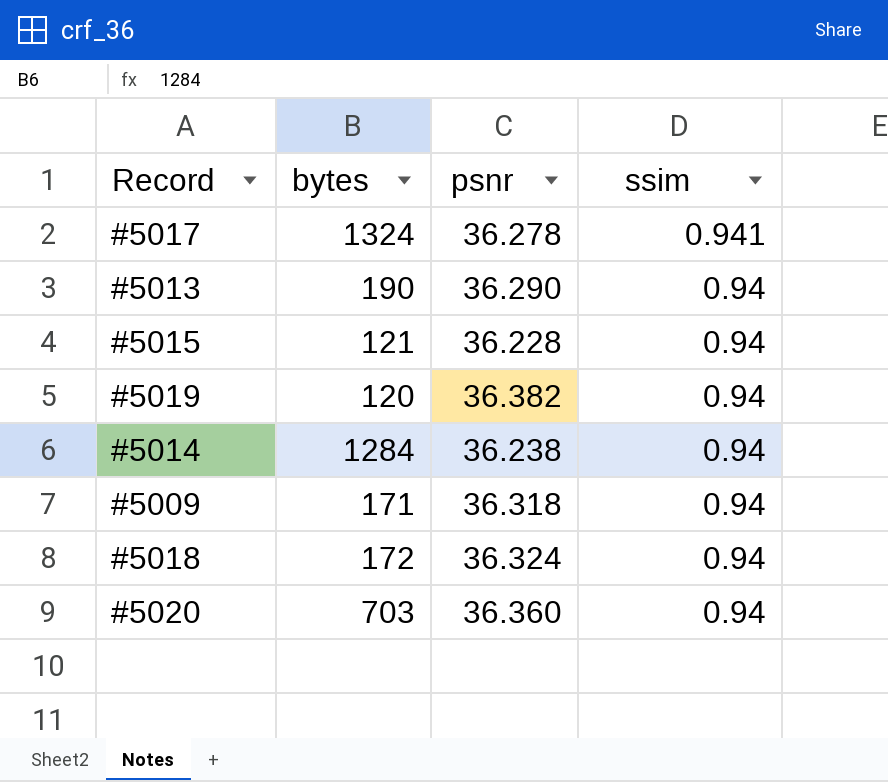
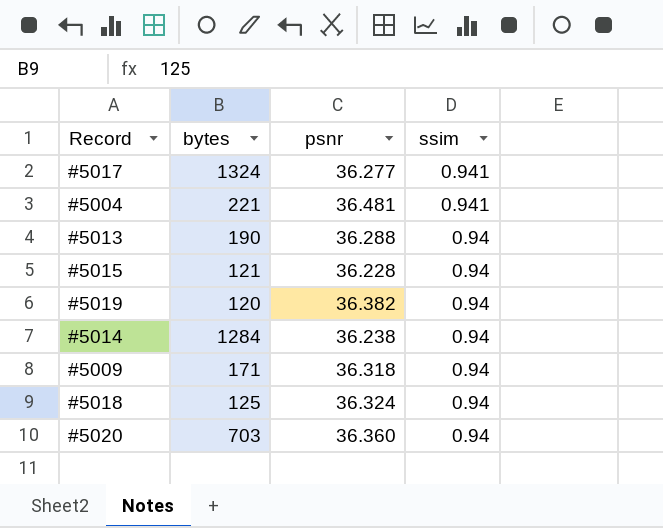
#5017 | psnr: 36.278 -> 36.277
row #5004: none -> 221 | 36.481 | 0.941
#5013 | psnr: 36.290 -> 36.288
#5018 | bytes: 172 -> 125

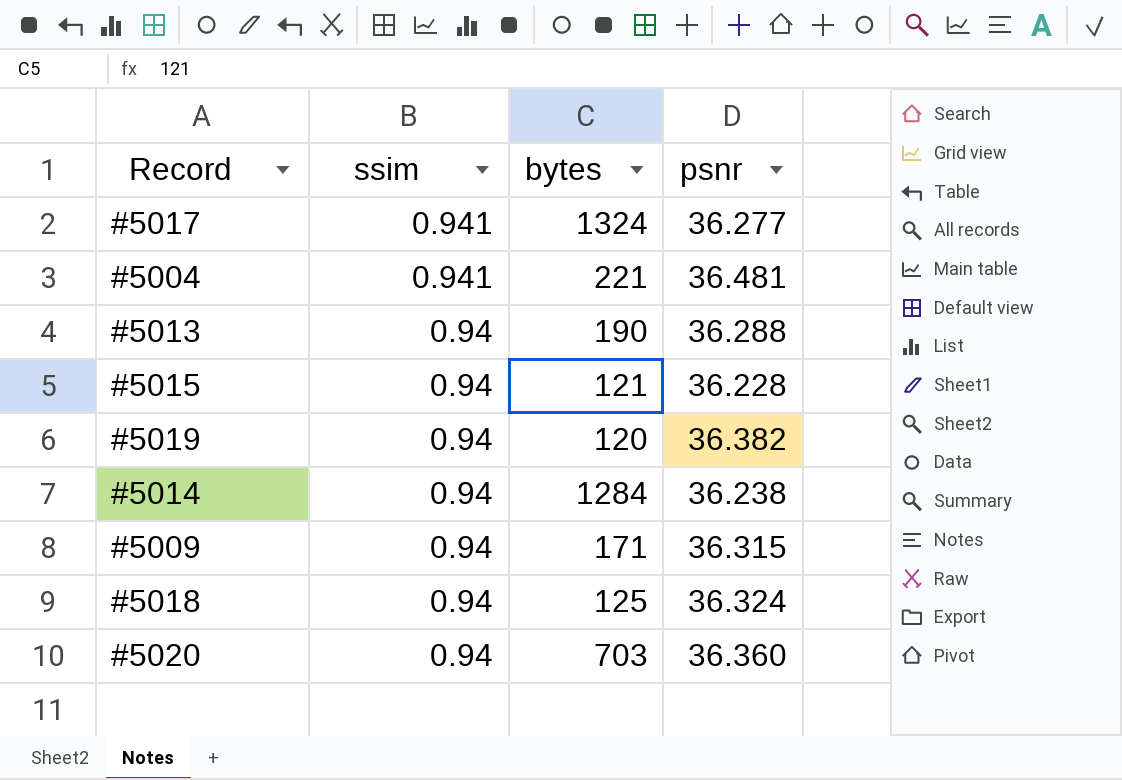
column ssim | position: 4 -> 2
#5009 | psnr: 36.318 -> 36.315

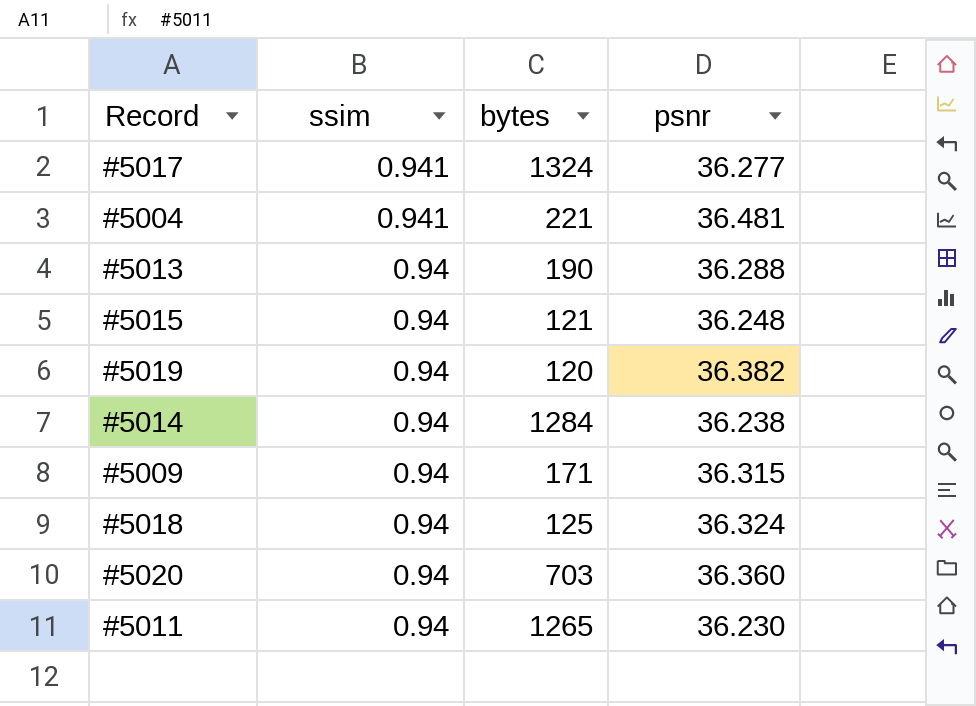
#5015 | psnr: 36.228 -> 36.248
row #5011: none -> 0.94 | 1265 | 36.230

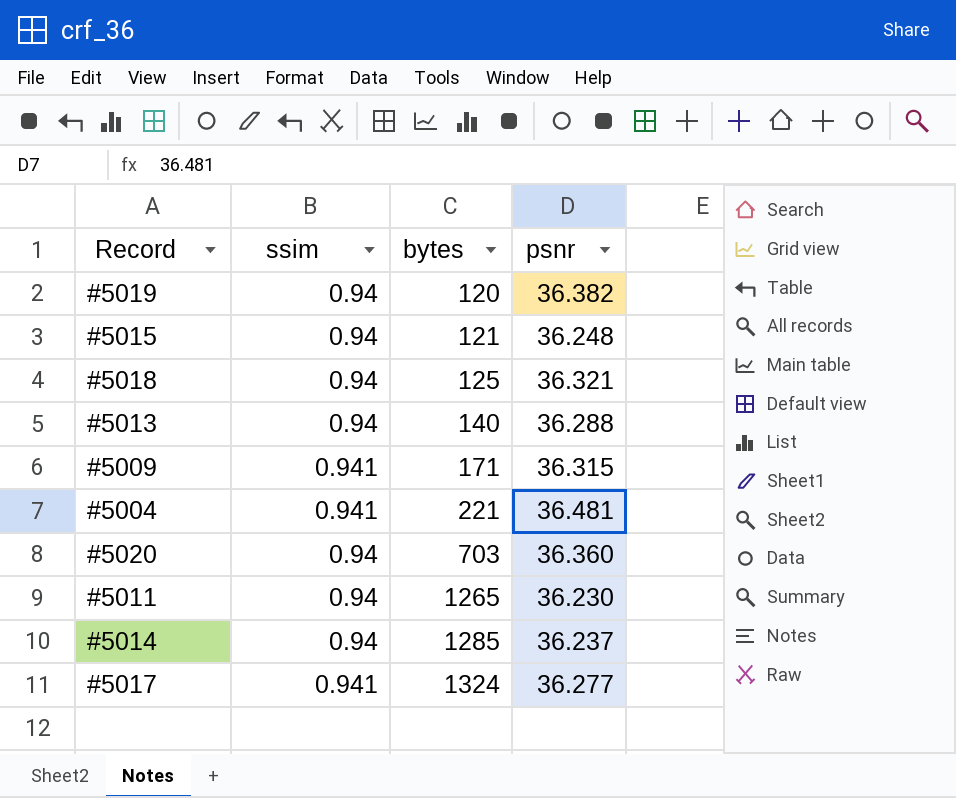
row order: ssim descending -> bytes ascending
#5018 | psnr: 36.324 -> 36.321
#5013 | bytes: 190 -> 140
#5009 | ssim: 0.94 -> 0.941
#5014 | bytes: 1284 -> 1285
#5014 | psnr: 36.238 -> 36.237

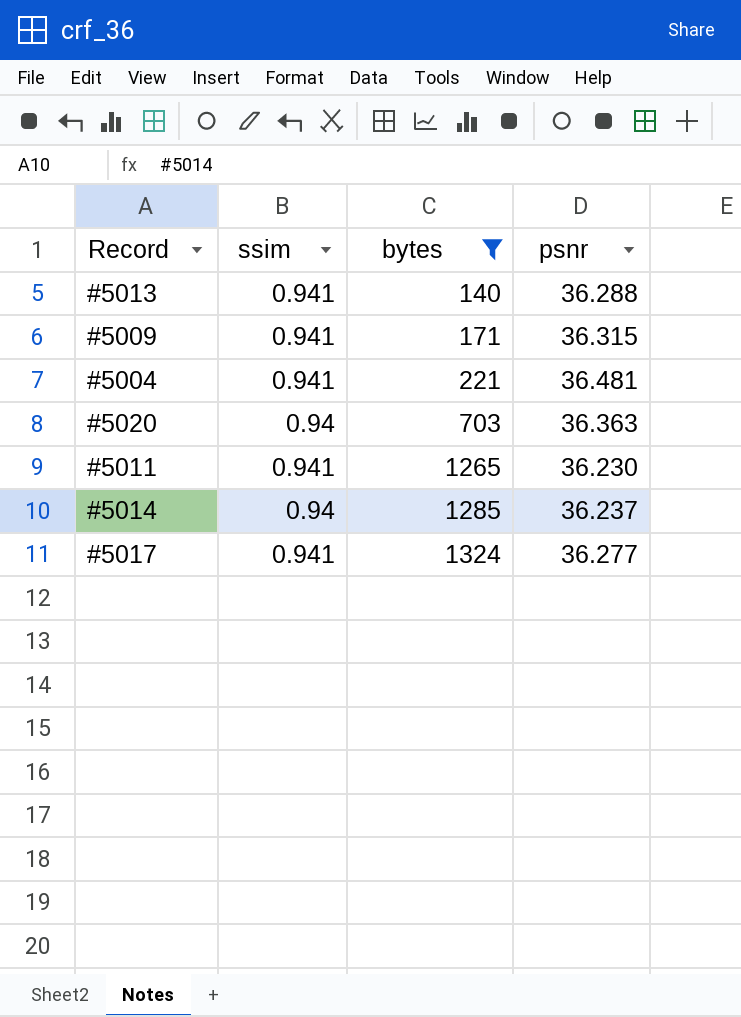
filter: none -> bytes >= 140
#5013 | ssim: 0.94 -> 0.941
#5020 | psnr: 36.360 -> 36.363
#5011 | ssim: 0.94 -> 0.941

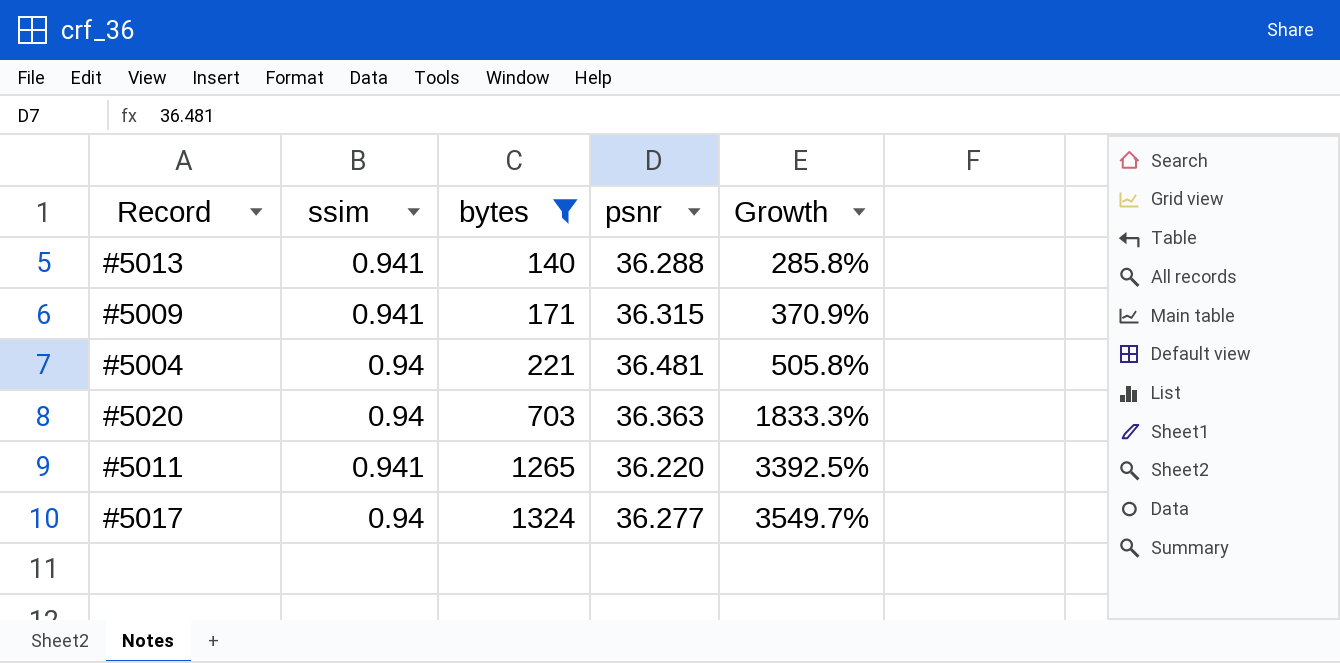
column Growth | formula: none -> ([bytes] - [psnr]) / [psnr]
row #5014: 0.94 | 1285 | 36.237 -> none
#5004 | ssim: 0.941 -> 0.94
#5011 | psnr: 36.230 -> 36.220
#5017 | ssim: 0.941 -> 0.94

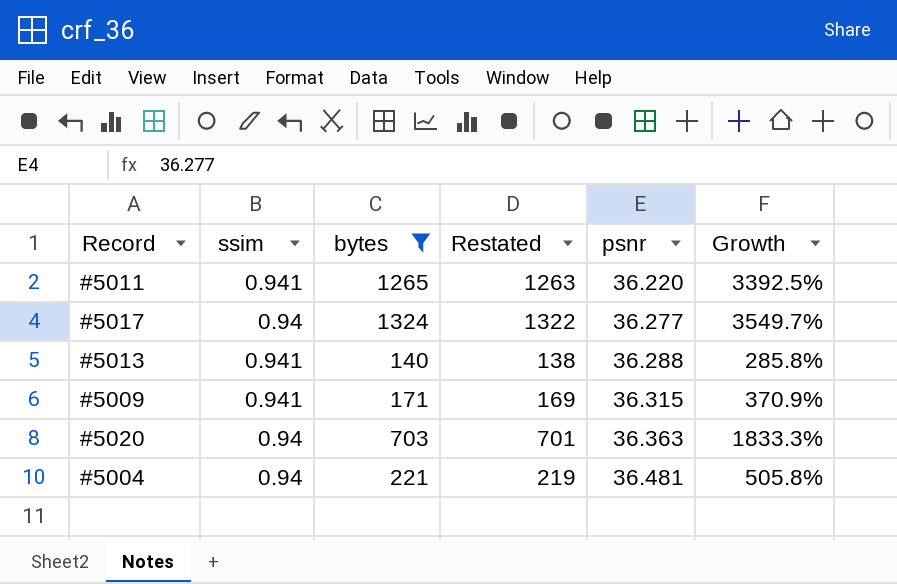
row order: bytes ascending -> psnr ascending
column Restated | formula: none -> [bytes] - 2

